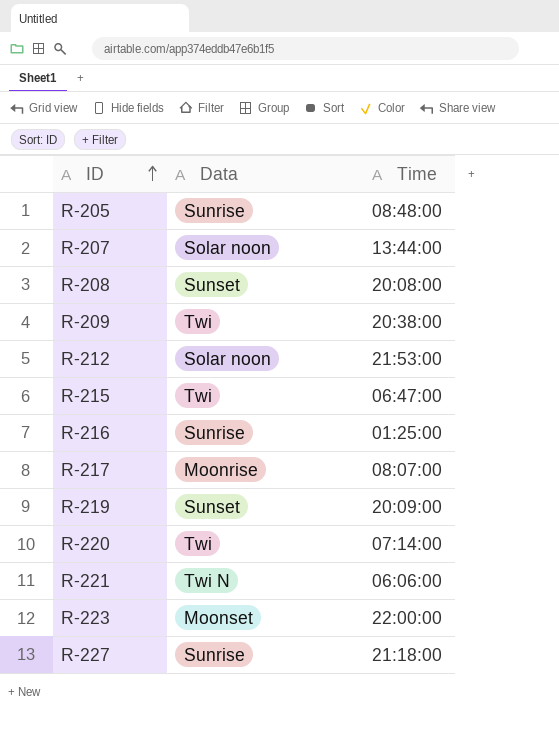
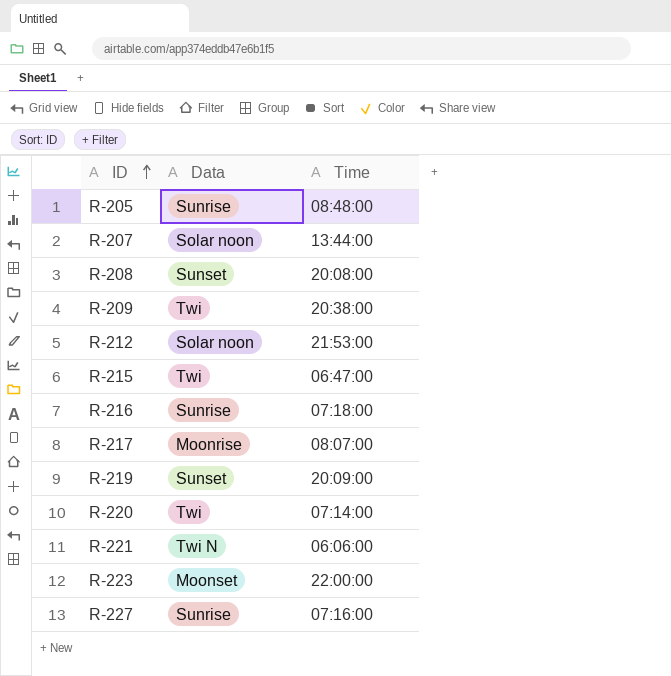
R-216 | Time: 01:25:00 -> 07:18:00
R-227 | Time: 21:18:00 -> 07:16:00

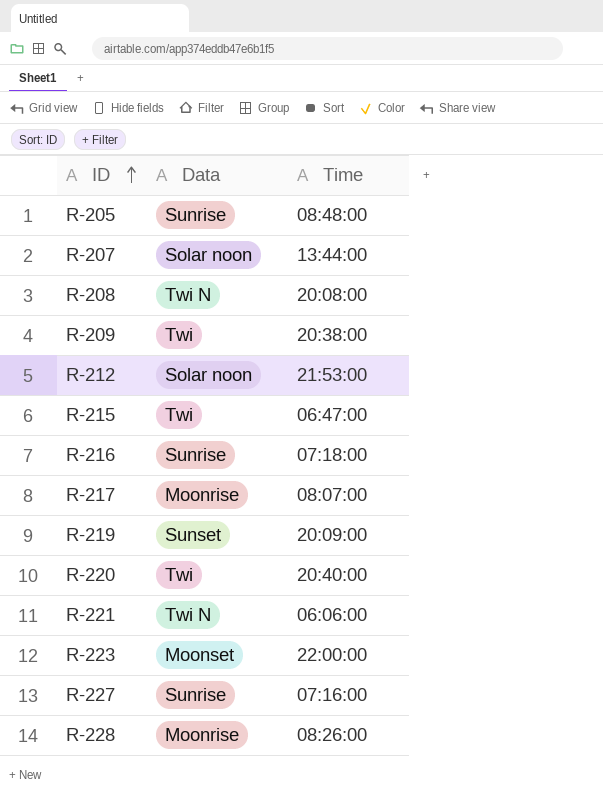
R-208 | Data: Sunset -> Twi N
R-220 | Time: 07:14:00 -> 20:40:00
row R-228: none -> Moonrise | 08:26:00

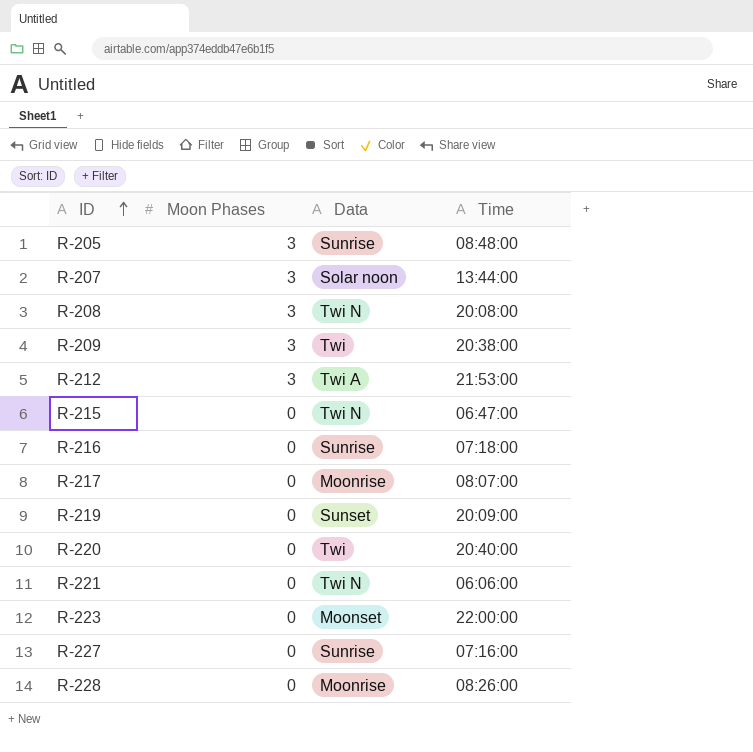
column Moon Phases | position: none -> 2
R-212 | Data: Solar noon -> Twi A
R-215 | Data: Twi -> Twi N

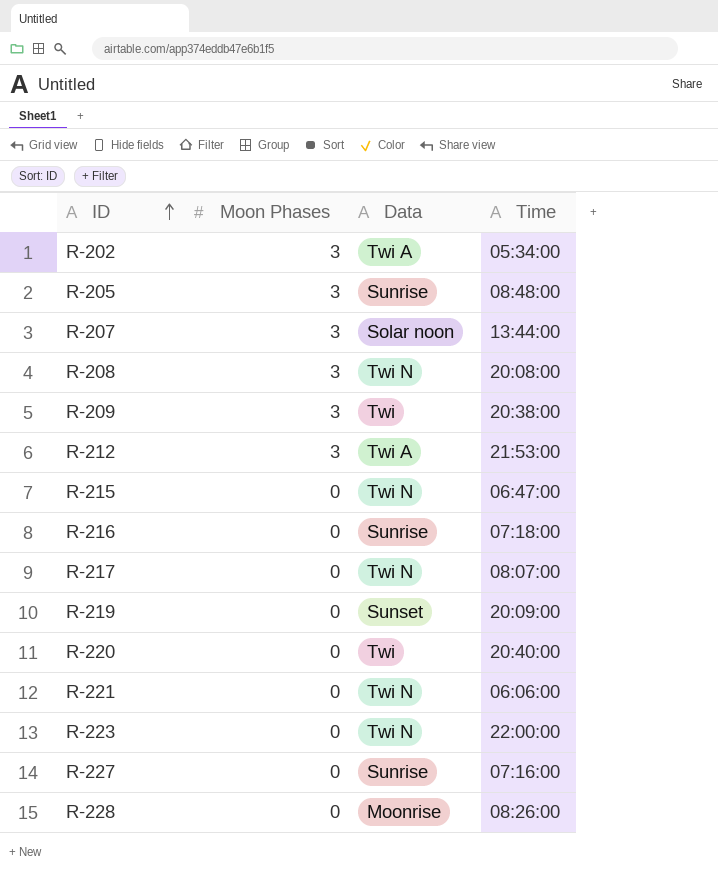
row R-202: none -> 3 | Twi A | 05:34:00
R-217 | Data: Moonrise -> Twi N
R-223 | Data: Moonset -> Twi N

